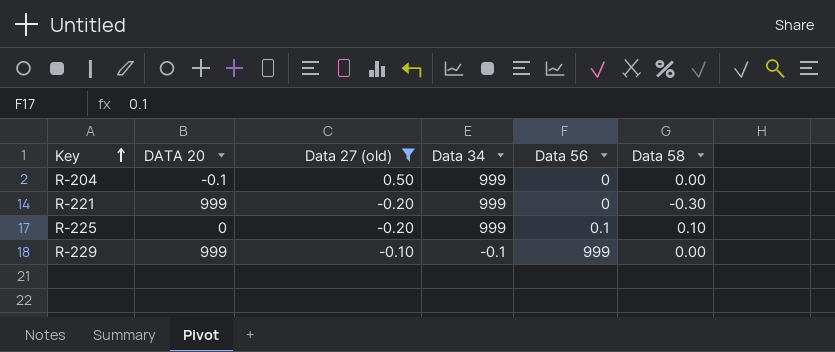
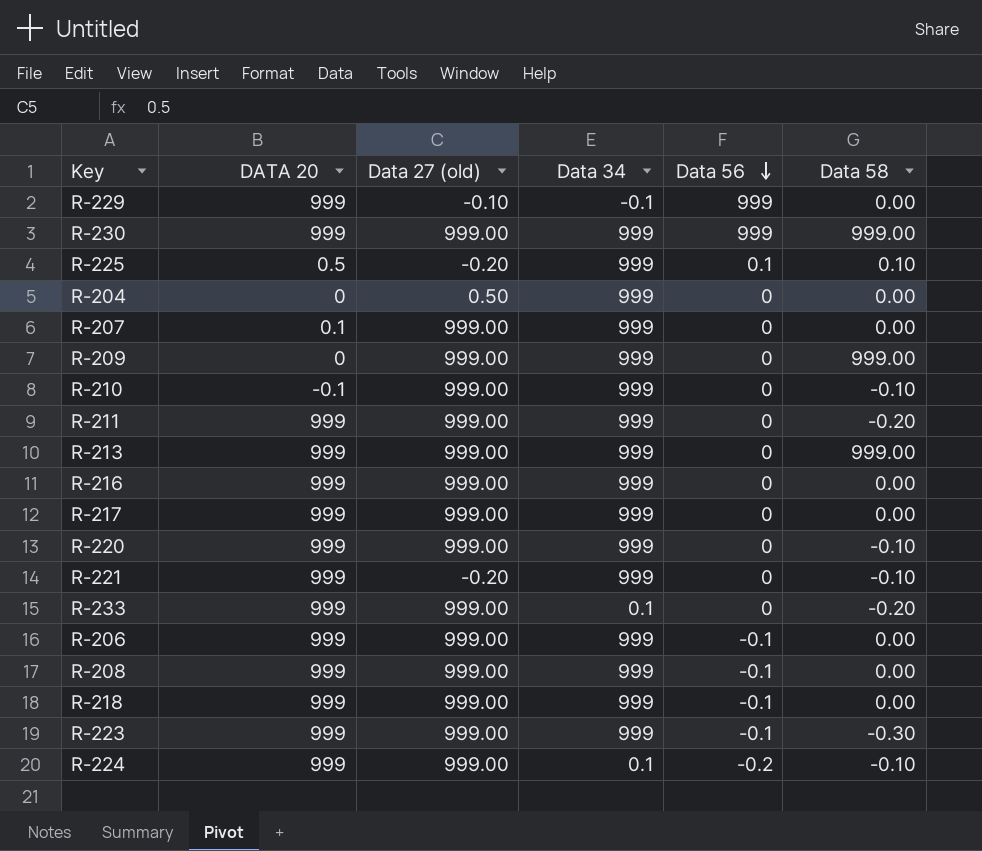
filter: Data 27 (old) != 999.00 -> none
row order: Key ascending -> Data 56 descending
R-225 | DATA 20: 0 -> 0.5
R-204 | DATA 20: -0.1 -> 0
R-221 | Data 58: -0.30 -> -0.10

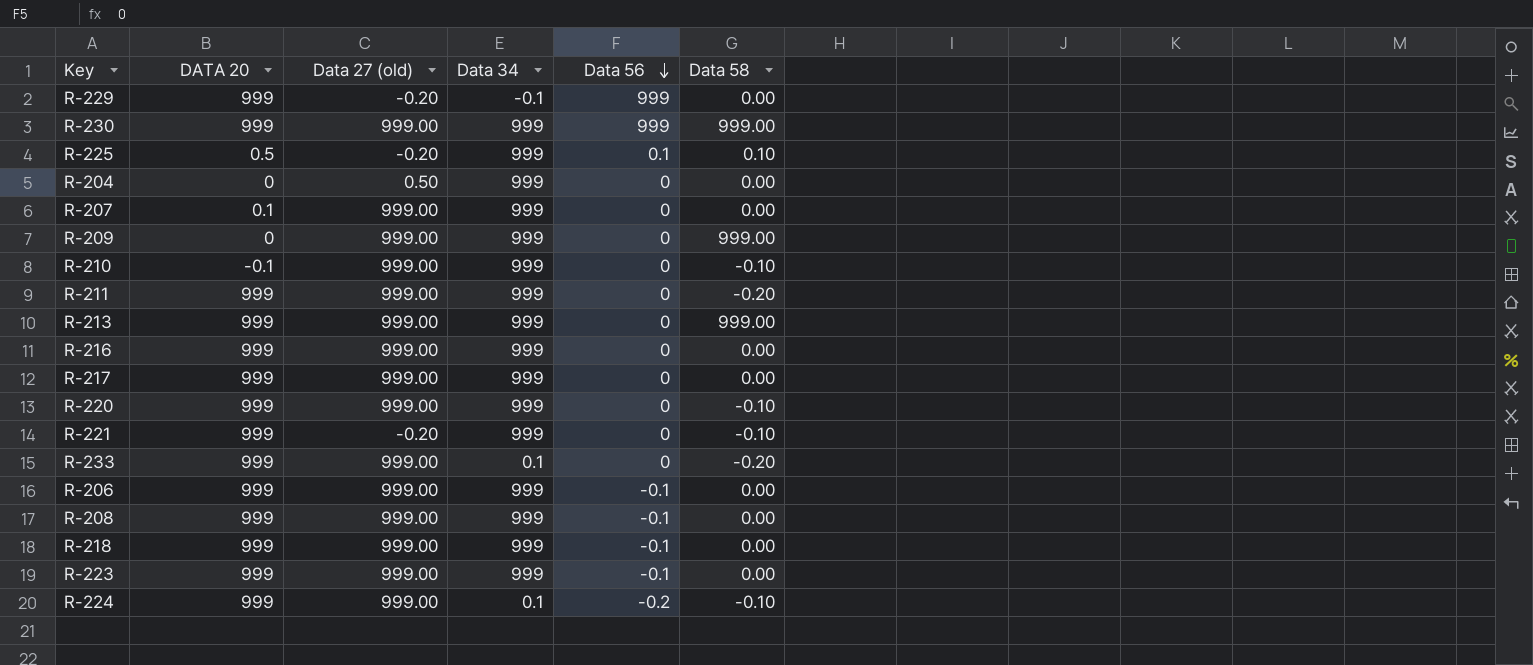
R-229 | Data 27 (old): -0.10 -> -0.20
R-223 | Data 58: -0.30 -> 0.00

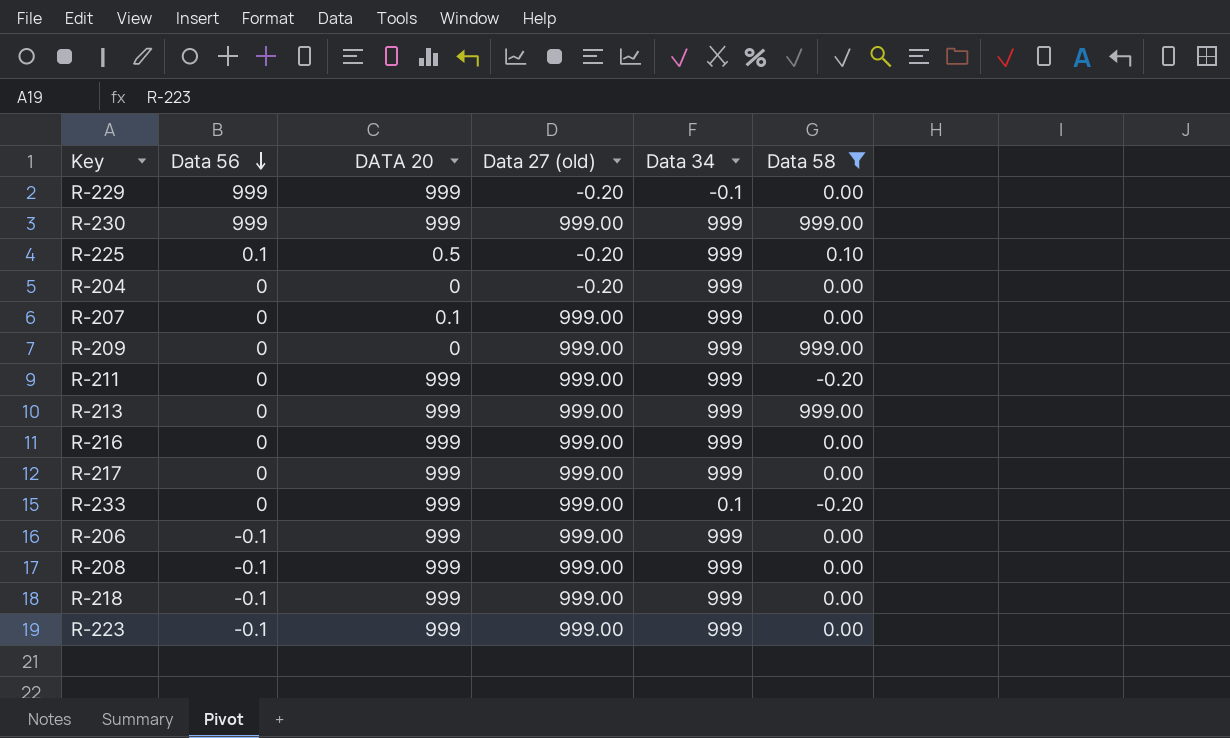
filter: none -> Data 58 != -0.10
column Data 56 | position: 5 -> 2
R-204 | Data 27 (old): 0.50 -> -0.20

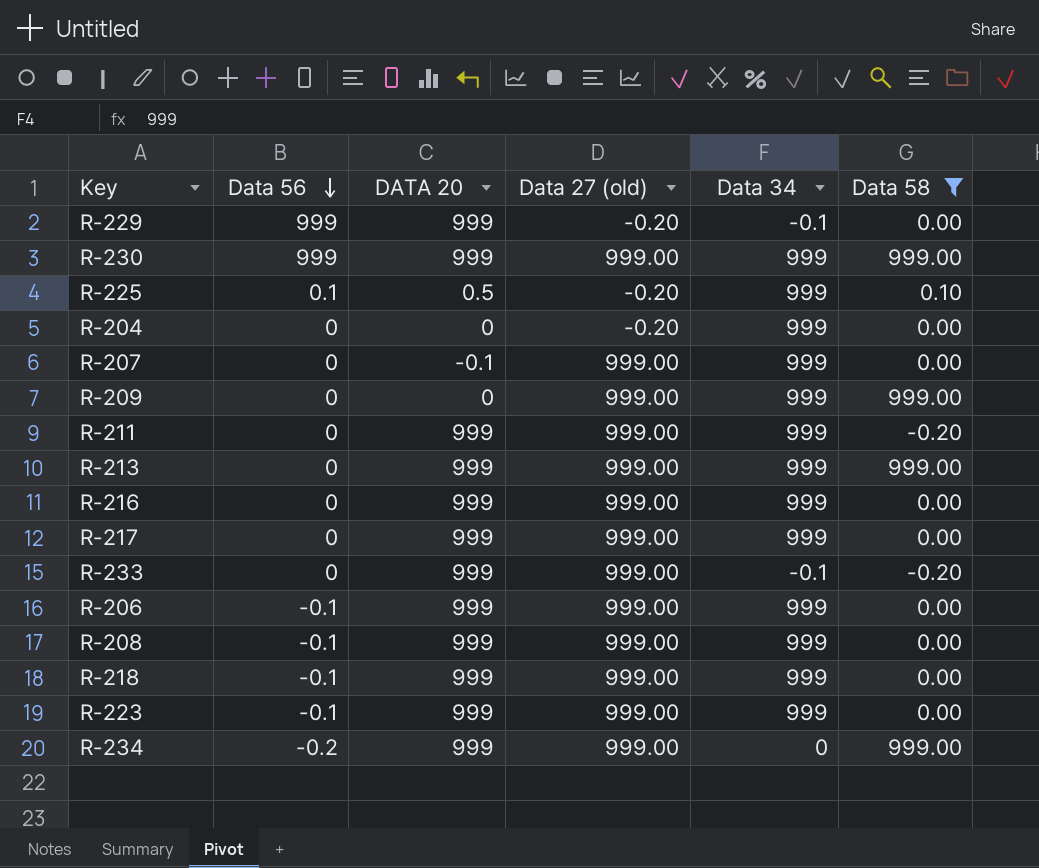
R-207 | DATA 20: 0.1 -> -0.1
R-233 | Data 34: 0.1 -> -0.1
row R-234: none -> -0.2 | 999 | 999.00 | 0 | 999.00

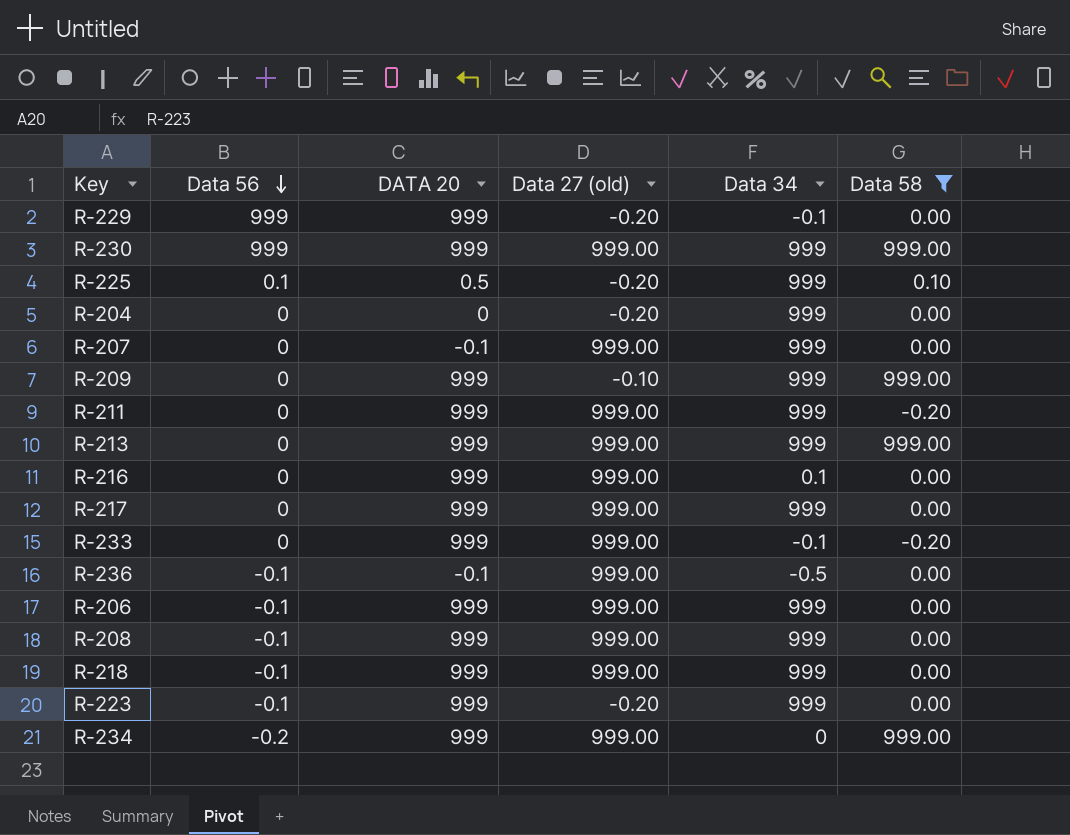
R-209 | DATA 20: 0 -> 999
R-209 | Data 27 (old): 999.00 -> -0.10
R-216 | Data 34: 999 -> 0.1
row R-236: none -> -0.1 | -0.1 | 999.00 | -0.5 | 0.00
R-223 | Data 27 (old): 999.00 -> -0.20

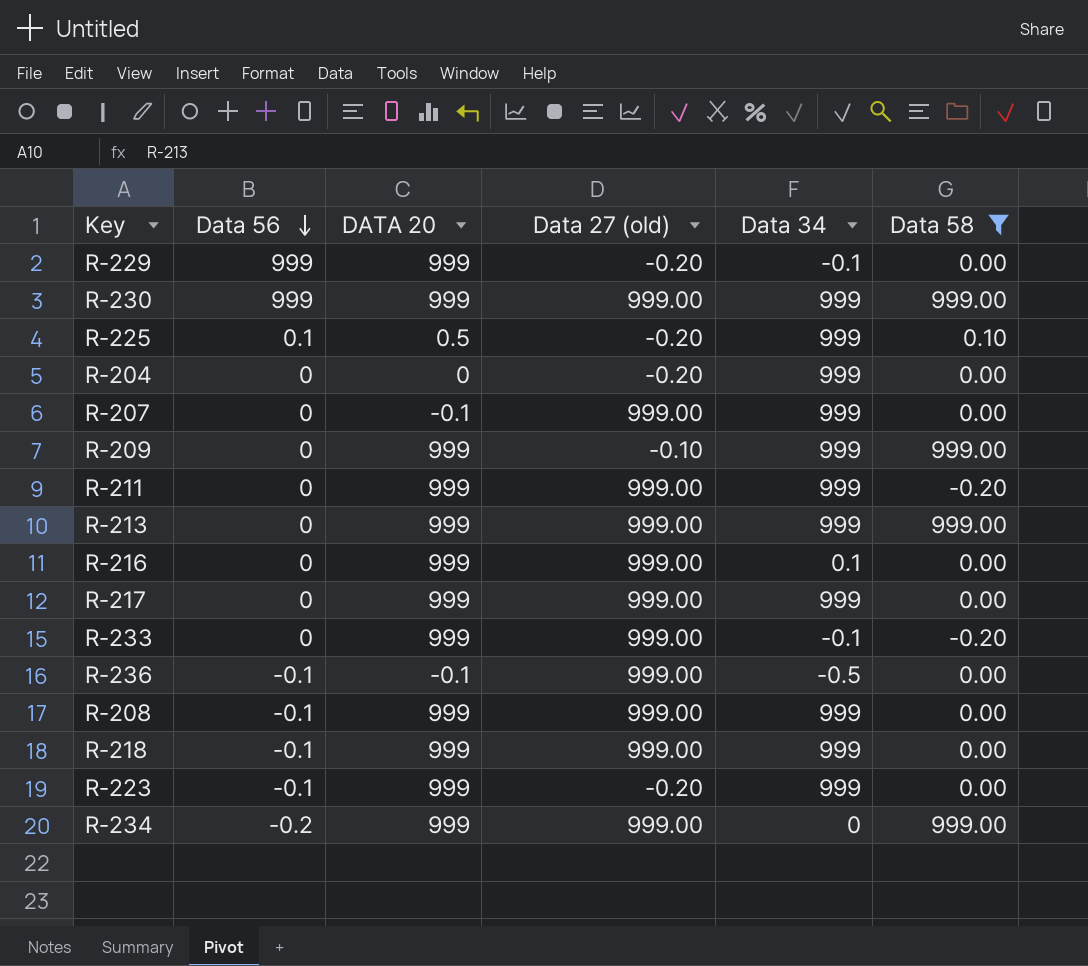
row R-206: -0.1 | 999 | 999.00 | 999 | 0.00 -> none

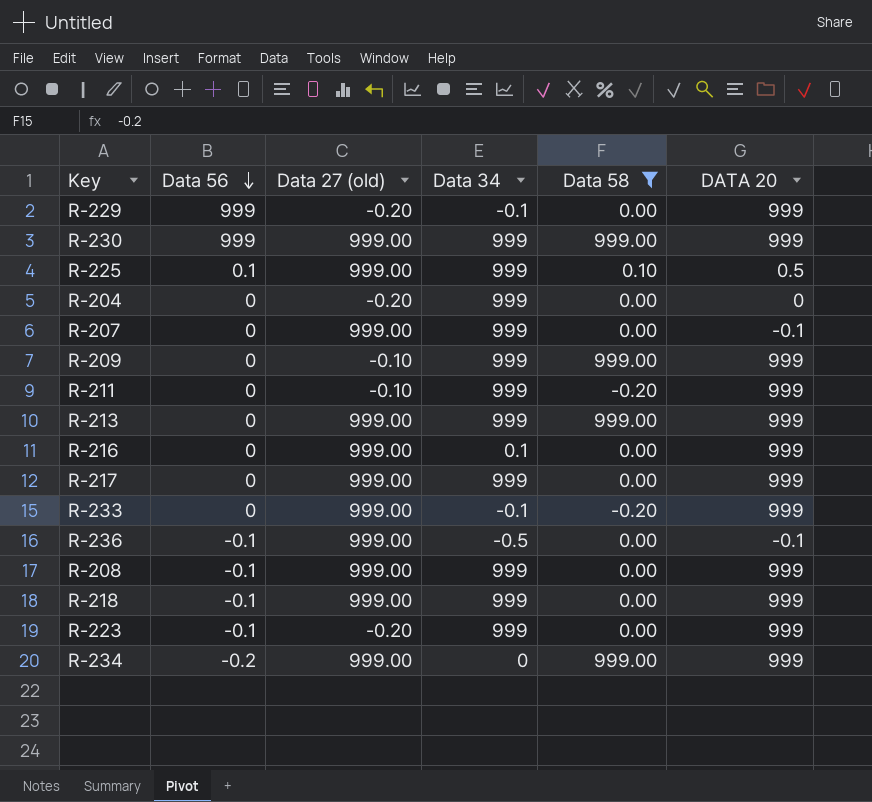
column DATA 20 | position: 3 -> 6
R-225 | Data 27 (old): -0.20 -> 999.00
R-211 | Data 27 (old): 999.00 -> -0.10

